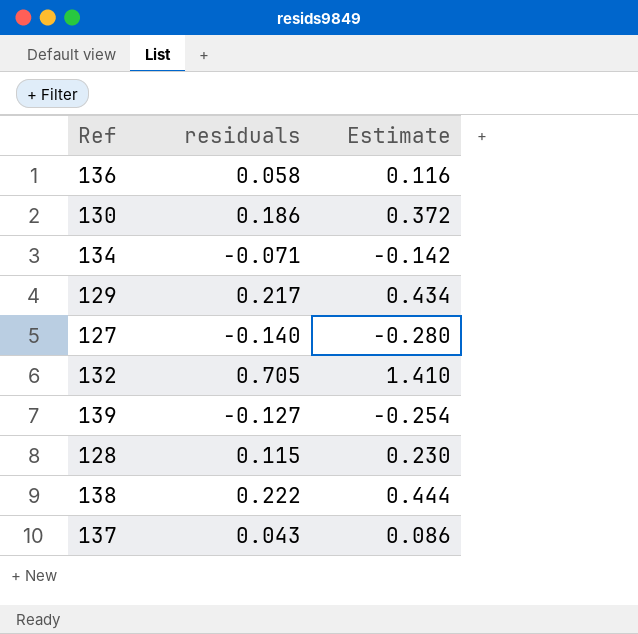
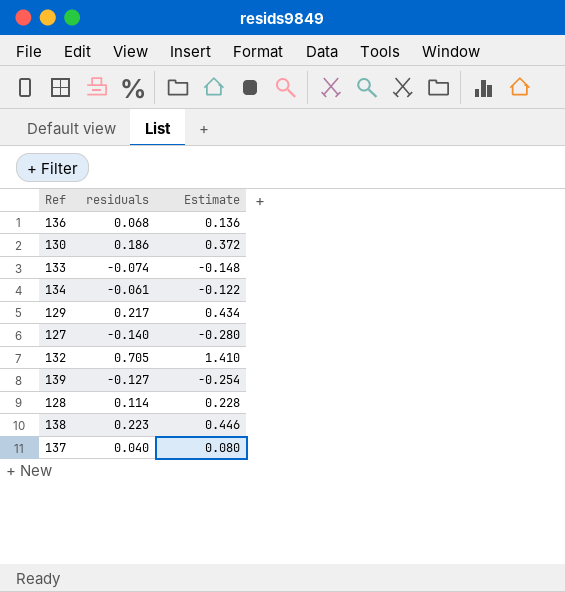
136 | residuals: 0.058 -> 0.068
136 | Estimate: 0.116 -> 0.136
row 133: none -> -0.074 | -0.148
134 | residuals: -0.071 -> -0.061
134 | Estimate: -0.142 -> -0.122
128 | residuals: 0.115 -> 0.114
128 | Estimate: 0.230 -> 0.228
138 | residuals: 0.222 -> 0.223
138 | Estimate: 0.444 -> 0.446
137 | residuals: 0.043 -> 0.040
137 | Estimate: 0.086 -> 0.080

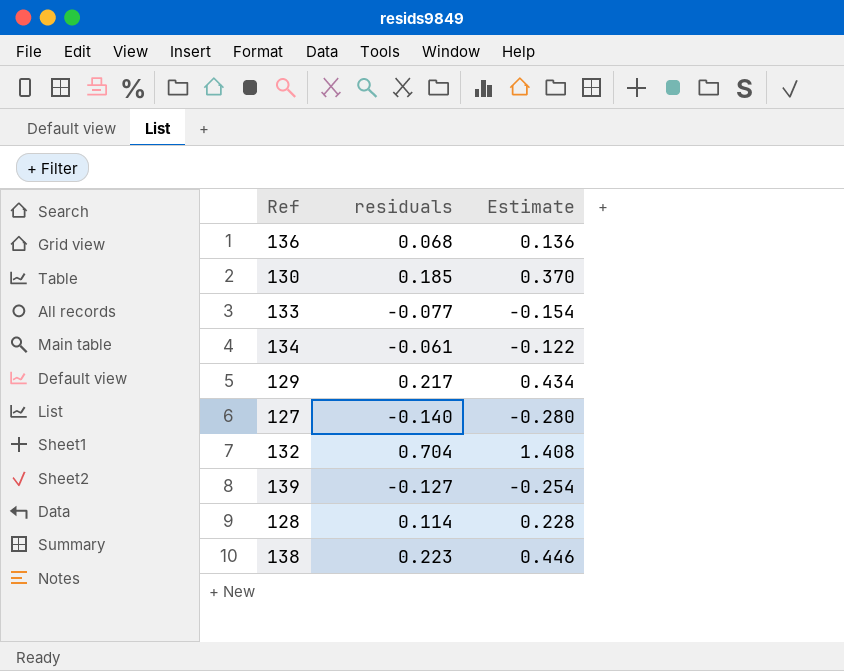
row 137: 0.040 | 0.080 -> none
130 | residuals: 0.186 -> 0.185
130 | Estimate: 0.372 -> 0.370
133 | residuals: -0.074 -> -0.077
133 | Estimate: -0.148 -> -0.154
132 | residuals: 0.705 -> 0.704
132 | Estimate: 1.410 -> 1.408

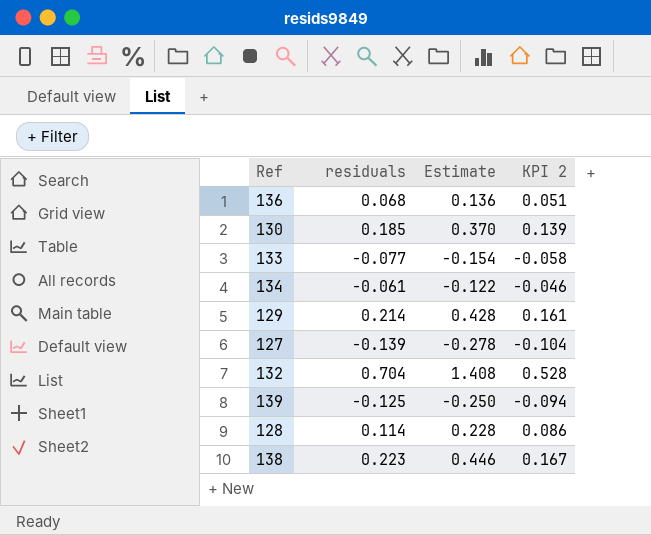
column KPI 2 | formula: none -> [residuals] * 0.75
129 | residuals: 0.217 -> 0.214
129 | Estimate: 0.434 -> 0.428
127 | residuals: -0.140 -> -0.139
127 | Estimate: -0.280 -> -0.278
139 | residuals: -0.127 -> -0.125
139 | Estimate: -0.254 -> -0.250

